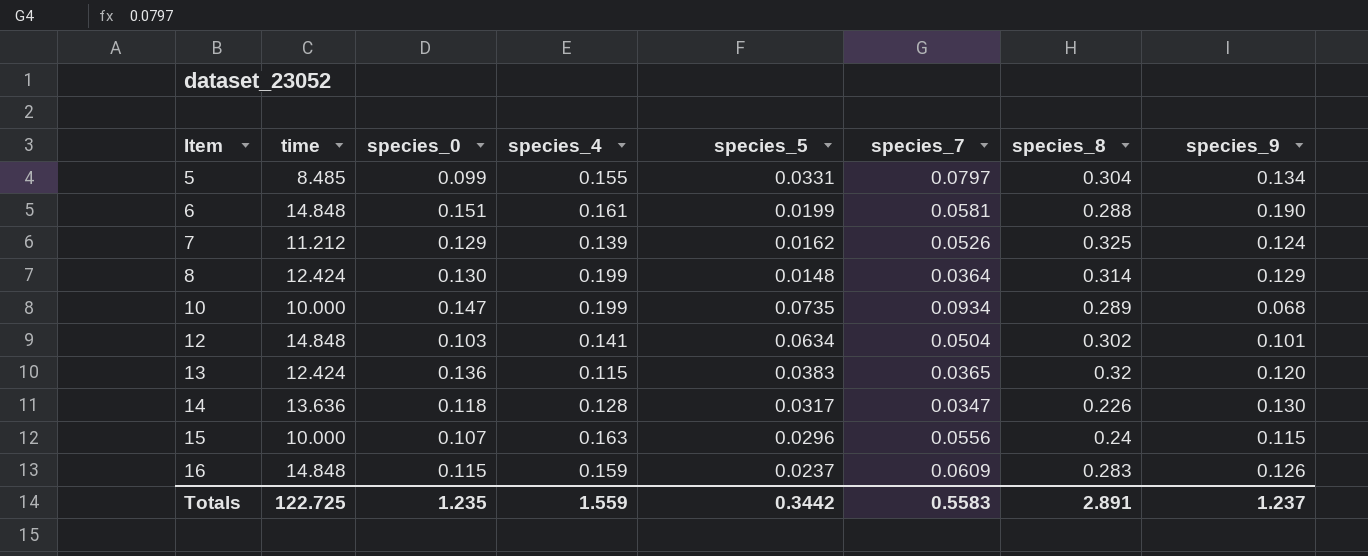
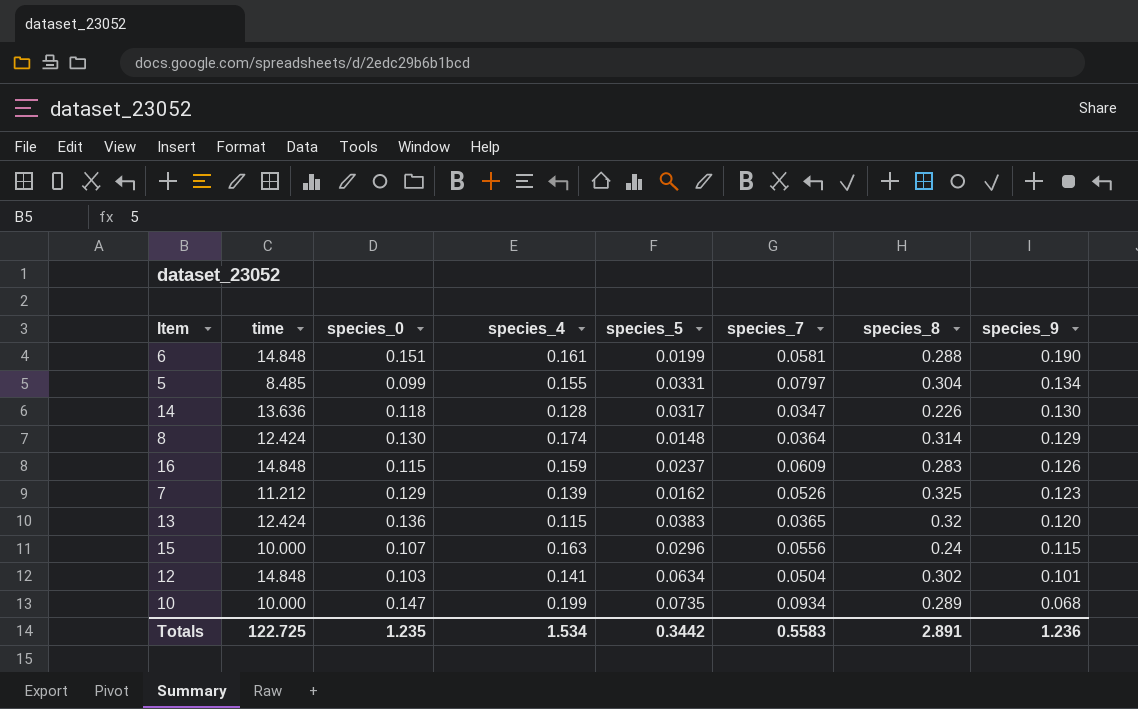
row order: Item ascending -> species_9 descending
8 | species_4: 0.199 -> 0.174
7 | species_9: 0.124 -> 0.123
Totals | species_4: 1.559 -> 1.534
Totals | species_9: 1.237 -> 1.236

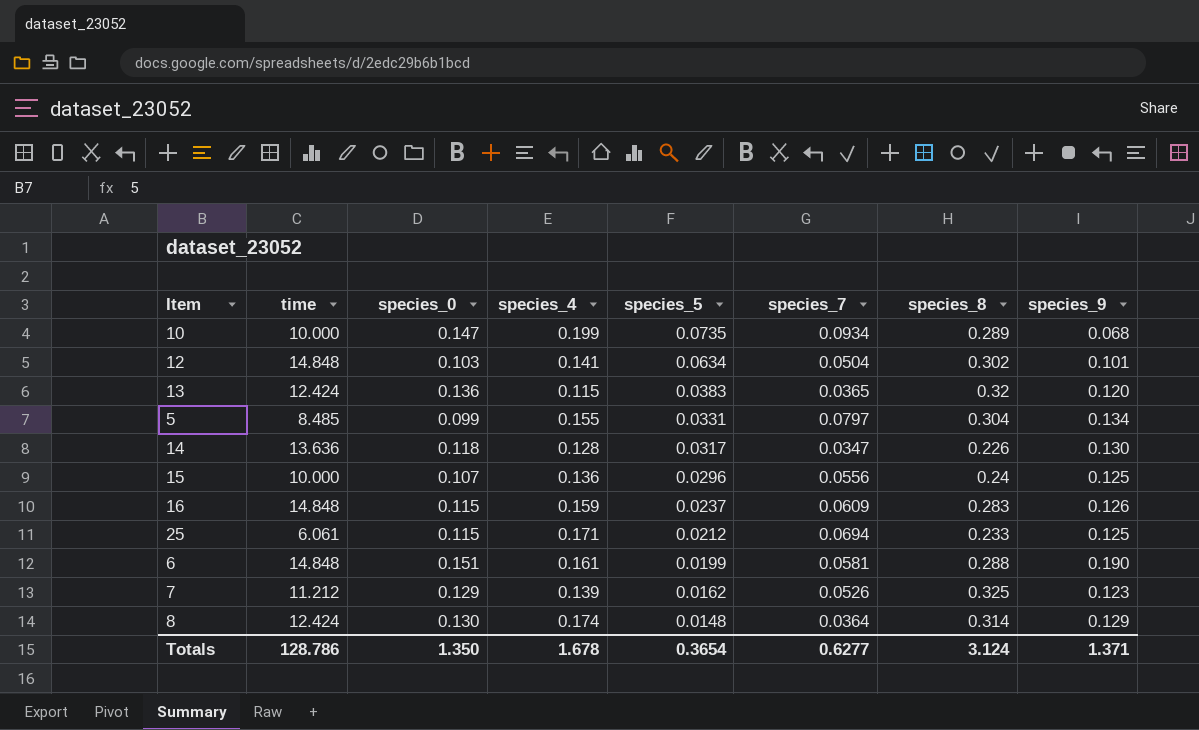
row order: species_9 descending -> species_5 descending
15 | species_4: 0.163 -> 0.136
15 | species_9: 0.115 -> 0.125
row 25: none -> 6.061 | 0.115 | 0.171 | 0.0212 | 0.0694 | 0.233 | 0.125
Totals | time: 122.725 -> 128.786
Totals | species_0: 1.235 -> 1.350
Totals | species_4: 1.534 -> 1.678
Totals | species_5: 0.3442 -> 0.3654
Totals | species_7: 0.5583 -> 0.6277
Totals | species_8: 2.891 -> 3.124
Totals | species_9: 1.236 -> 1.371

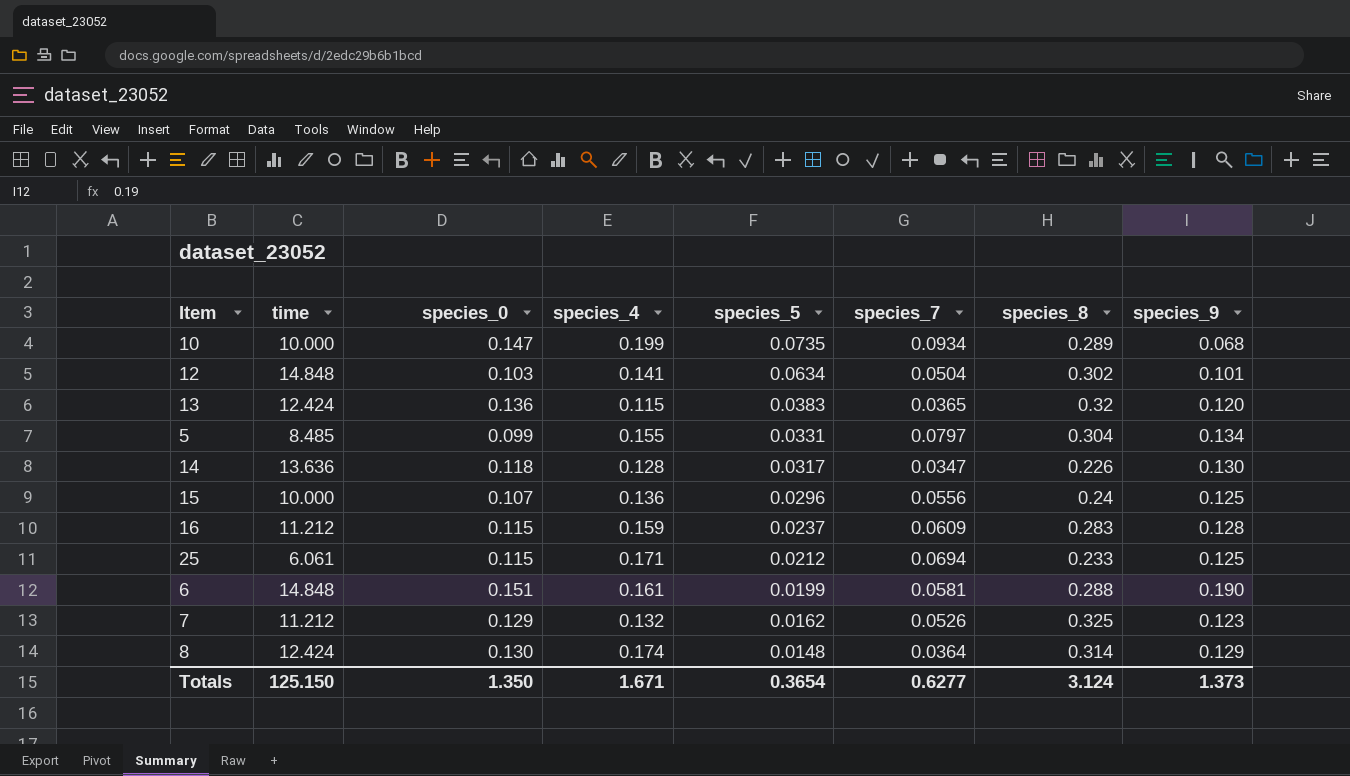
16 | time: 14.848 -> 11.212
16 | species_9: 0.126 -> 0.128
7 | species_4: 0.139 -> 0.132
Totals | time: 128.786 -> 125.150
Totals | species_4: 1.678 -> 1.671
Totals | species_9: 1.371 -> 1.373

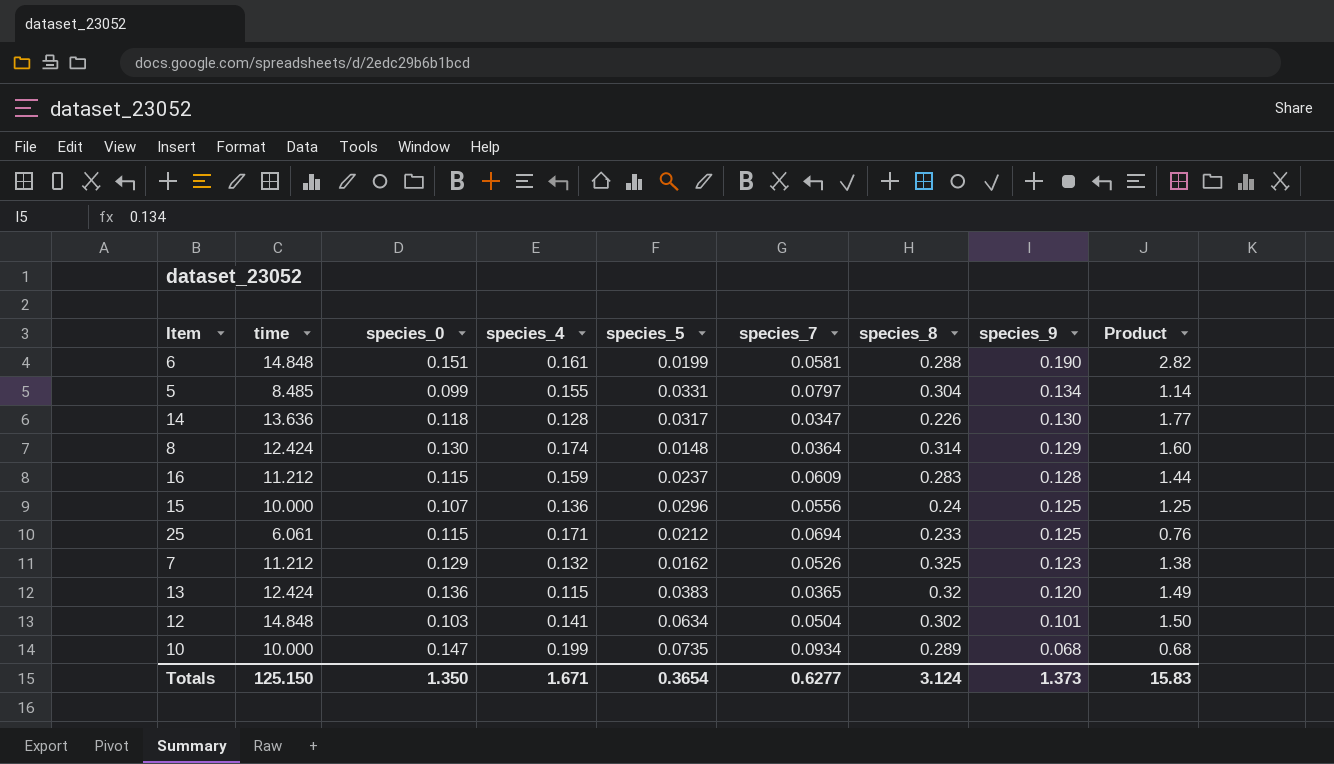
row order: species_5 descending -> species_9 descending
column Product | formula: none -> [time] * [species_9]

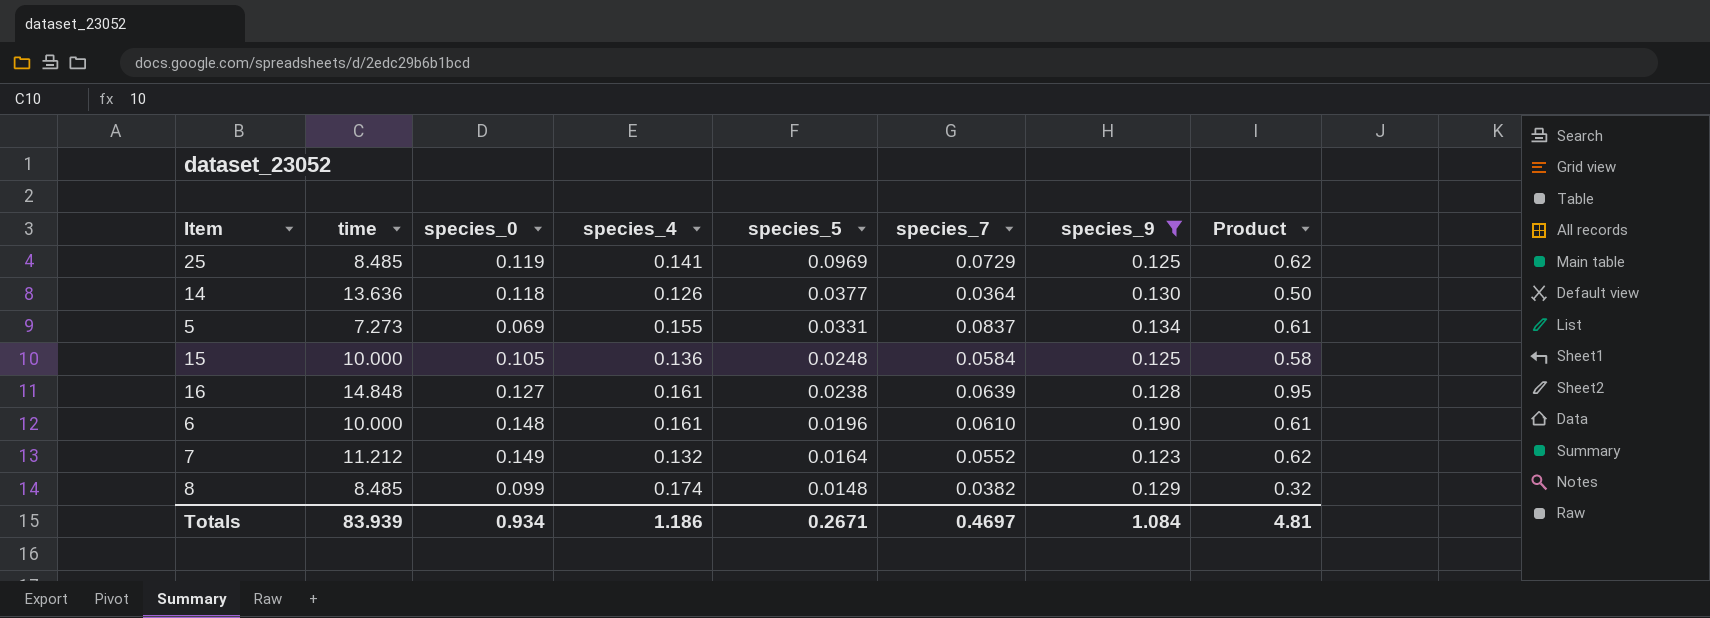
filter: none -> species_9 >= 0.123
row order: species_9 descending -> species_5 descending
column species_8 | position: 7 -> none
column Product | formula: [time] * [species_9] -> [time] * [species_7]
25 | time: 6.061 -> 8.485
25 | species_0: 0.115 -> 0.119
25 | species_4: 0.171 -> 0.141
25 | species_5: 0.0212 -> 0.0969
25 | species_7: 0.0694 -> 0.0729
14 | species_4: 0.128 -> 0.126
14 | species_5: 0.0317 -> 0.0377
14 | species_7: 0.0347 -> 0.0364
5 | time: 8.485 -> 7.273
5 | species_0: 0.099 -> 0.069
5 | species_7: 0.0797 -> 0.0837
15 | species_0: 0.107 -> 0.105
15 | species_5: 0.0296 -> 0.0248
15 | species_7: 0.0556 -> 0.0584
16 | time: 11.212 -> 14.848
16 | species_0: 0.115 -> 0.127
16 | species_4: 0.159 -> 0.161
16 | species_5: 0.0237 -> 0.0238
16 | species_7: 0.0609 -> 0.0639
6 | time: 14.848 -> 10.000
6 | species_0: 0.151 -> 0.148
6 | species_5: 0.0199 -> 0.0196
6 | species_7: 0.0581 -> 0.0610
7 | species_0: 0.129 -> 0.149
7 | species_5: 0.0162 -> 0.0164
7 | species_7: 0.0526 -> 0.0552
8 | time: 12.424 -> 8.485
8 | species_0: 0.130 -> 0.099
8 | species_7: 0.0364 -> 0.0382
Totals | time: 125.150 -> 83.939
Totals | species_0: 1.350 -> 0.934
Totals | species_4: 1.671 -> 1.186
Totals | species_5: 0.3654 -> 0.2671
Totals | species_7: 0.6277 -> 0.4697
Totals | species_9: 1.373 -> 1.084
Totals | Product: 15.83 -> 4.81

